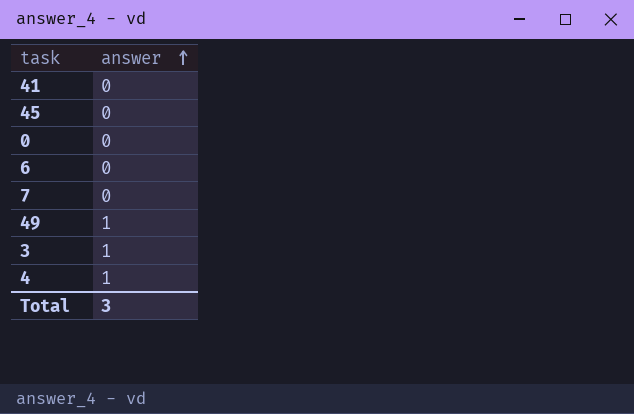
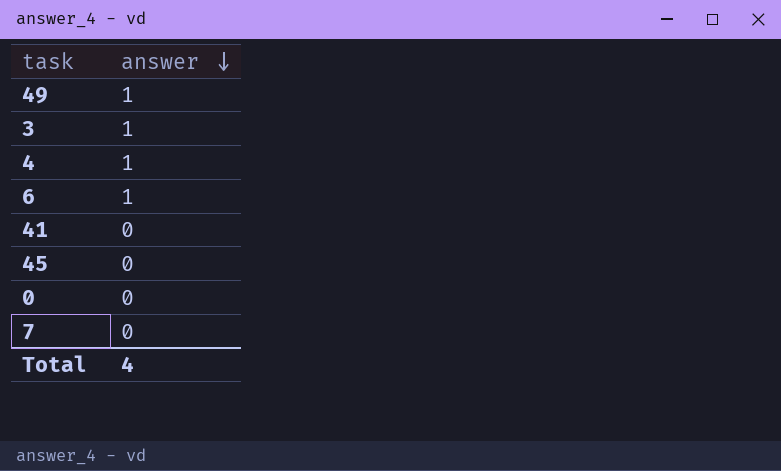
row order: answer ascending -> answer descending
6 | answer: 0 -> 1
Total | answer: 3 -> 4

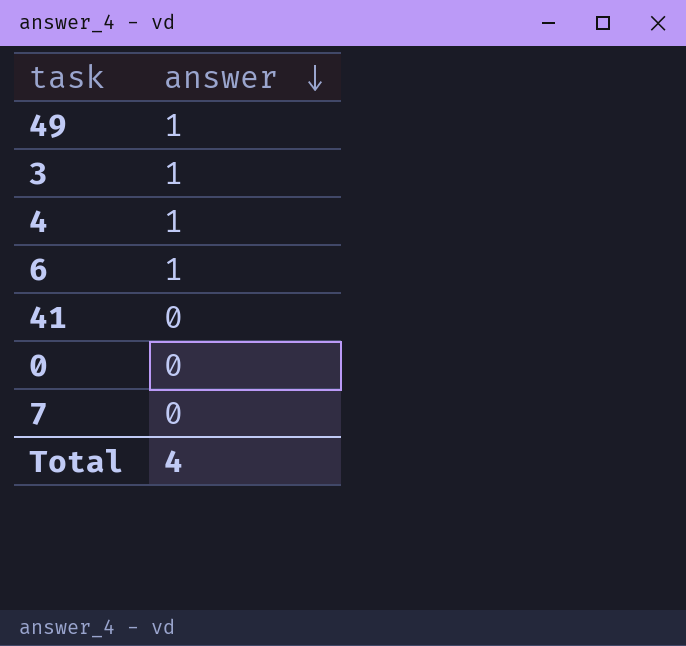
row 45: 0 -> none

